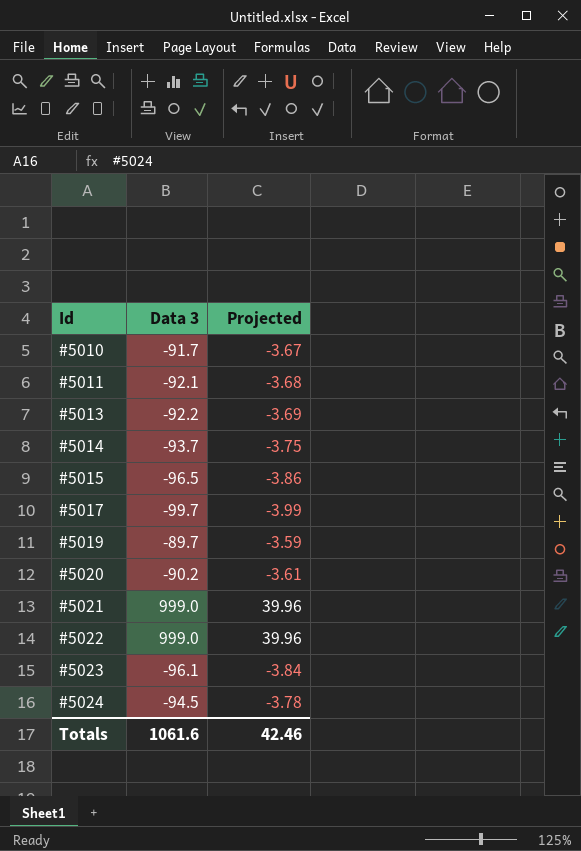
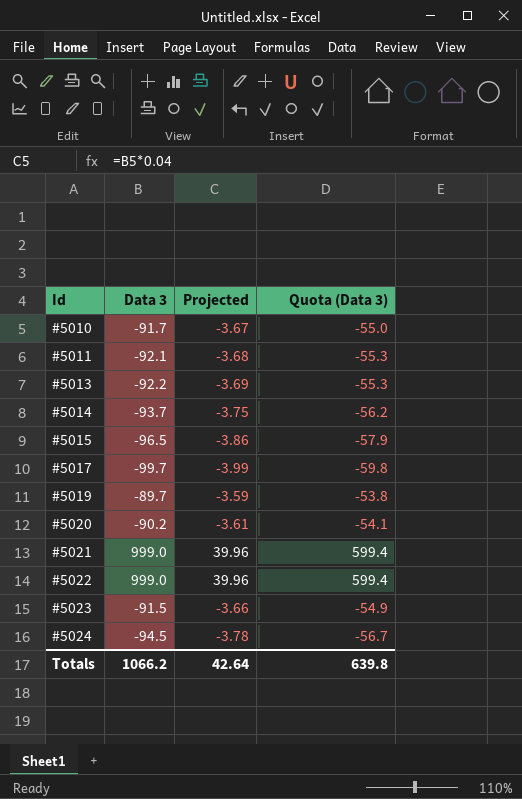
column Quota (Data 3) | formula: none -> [Data 3] * 0.6
#5023 | Data 3: -96.1 -> -91.5
#5023 | Projected: -3.84 -> -3.66
Totals | Data 3: 1061.6 -> 1066.2
Totals | Projected: 42.46 -> 42.64

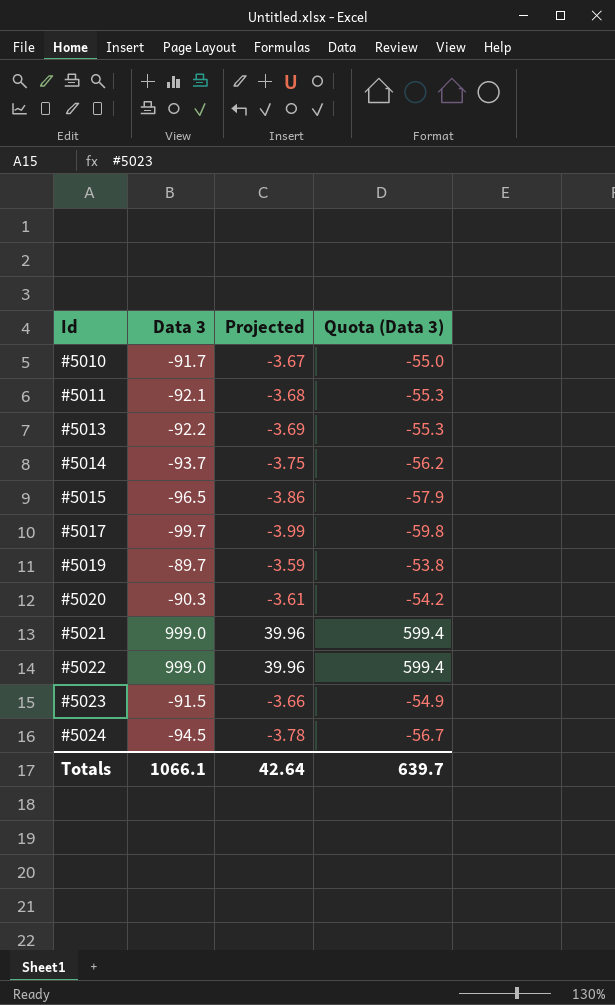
#5020 | Data 3: -90.2 -> -90.3
#5020 | Quota (Data 3): -54.1 -> -54.2
Totals | Data 3: 1066.2 -> 1066.1
Totals | Quota (Data 3): 639.8 -> 639.7

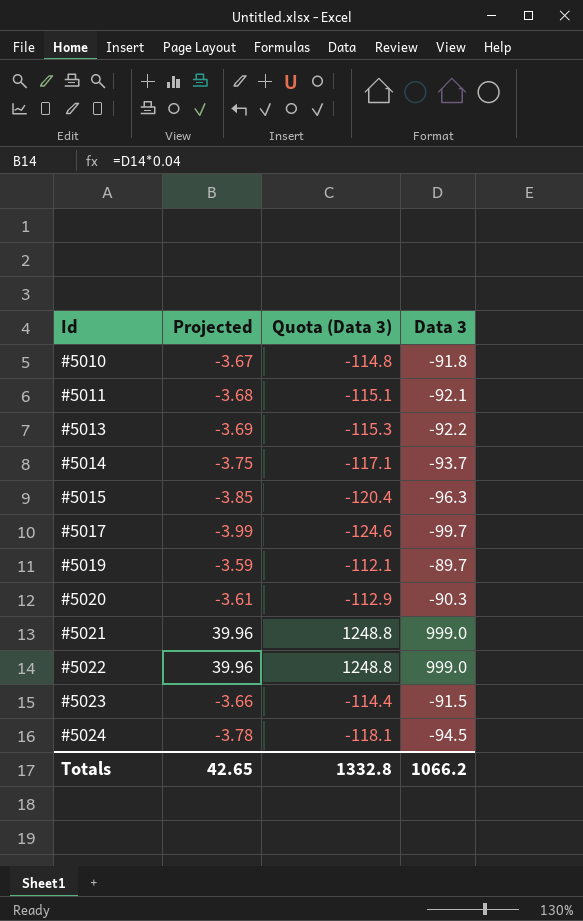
column Quota (Data 3) | formula: [Data 3] * 0.6 -> [Data 3] * 1.25
column Data 3 | position: 2 -> 4
#5010 | Data 3: -91.7 -> -91.8
#5015 | Projected: -3.86 -> -3.85
#5015 | Data 3: -96.5 -> -96.3
Totals | Projected: 42.64 -> 42.65
Totals | Quota (Data 3): 639.7 -> 1332.8
Totals | Data 3: 1066.1 -> 1066.2

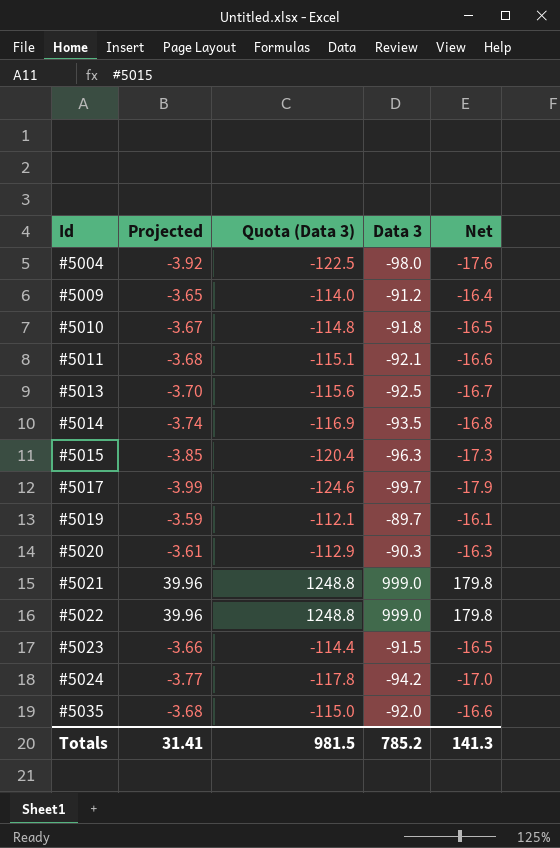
column Net | formula: none -> [Data 3] * 0.18
row #5004: none -> -3.92 | -122.5 | -98.0 | -17.6
row #5009: none -> -3.65 | -114.0 | -91.2 | -16.4
#5013 | Projected: -3.69 -> -3.70
#5013 | Quota (Data 3): -115.3 -> -115.6
#5013 | Data 3: -92.2 -> -92.5
#5014 | Projected: -3.75 -> -3.74
#5014 | Quota (Data 3): -117.1 -> -116.9
#5014 | Data 3: -93.7 -> -93.5
#5024 | Projected: -3.78 -> -3.77
#5024 | Quota (Data 3): -118.1 -> -117.8
#5024 | Data 3: -94.5 -> -94.2
row #5035: none -> -3.68 | -115.0 | -92.0 | -16.6
Totals | Projected: 42.65 -> 31.41
Totals | Quota (Data 3): 1332.8 -> 981.5
Totals | Data 3: 1066.2 -> 785.2

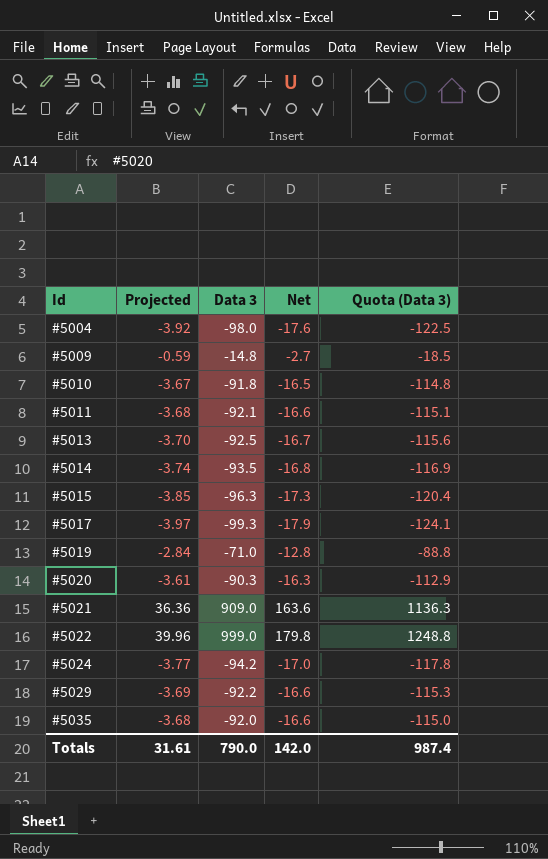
column Quota (Data 3) | position: 3 -> 5
row #5023: -3.66 | -114.4 | -91.5 | -16.5 -> none
#5009 | Projected: -3.65 -> -0.59
#5009 | Data 3: -91.2 -> -14.8
#5009 | Net: -16.4 -> -2.7
#5009 | Quota (Data 3): -114.0 -> -18.5
#5017 | Projected: -3.99 -> -3.97
#5017 | Data 3: -99.7 -> -99.3
#5017 | Quota (Data 3): -124.6 -> -124.1
#5019 | Projected: -3.59 -> -2.84
#5019 | Data 3: -89.7 -> -71.0
#5019 | Net: -16.1 -> -12.8
#5019 | Quota (Data 3): -112.1 -> -88.8
#5021 | Projected: 39.96 -> 36.36
#5021 | Data 3: 999.0 -> 909.0
#5021 | Net: 179.8 -> 163.6
#5021 | Quota (Data 3): 1248.8 -> 1136.3
row #5029: none -> -3.69 | -92.2 | -16.6 | -115.3
Totals | Projected: 31.41 -> 31.61
Totals | Data 3: 785.2 -> 790.0
Totals | Net: 141.3 -> 142.0
Totals | Quota (Data 3): 981.5 -> 987.4

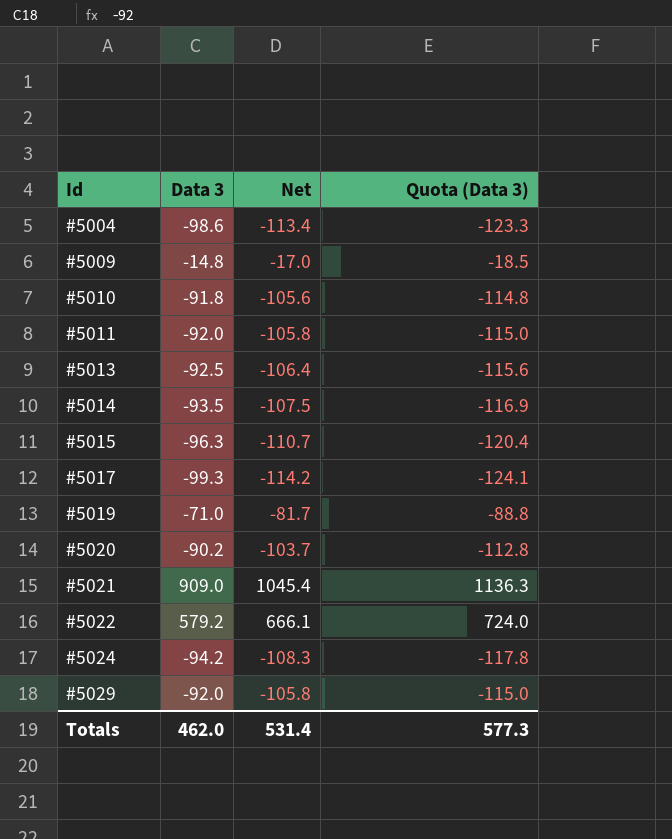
column Projected | formula: [Data 3] * 0.04 -> none
column Net | formula: [Data 3] * 0.18 -> [Data 3] * 1.15
row #5035: -3.68 | -92.0 | -16.6 | -115.0 -> none
#5004 | Data 3: -98.0 -> -98.6
#5004 | Quota (Data 3): -122.5 -> -123.3
#5011 | Data 3: -92.1 -> -92.0
#5011 | Quota (Data 3): -115.1 -> -115.0
#5020 | Data 3: -90.3 -> -90.2
#5020 | Quota (Data 3): -112.9 -> -112.8
#5022 | Data 3: 999.0 -> 579.2
#5022 | Quota (Data 3): 1248.8 -> 724.0
#5029 | Data 3: -92.2 -> -92.0
#5029 | Quota (Data 3): -115.3 -> -115.0
Totals | Data 3: 790.0 -> 462.0
Totals | Net: 142.0 -> 531.4
Totals | Quota (Data 3): 987.4 -> 577.3

